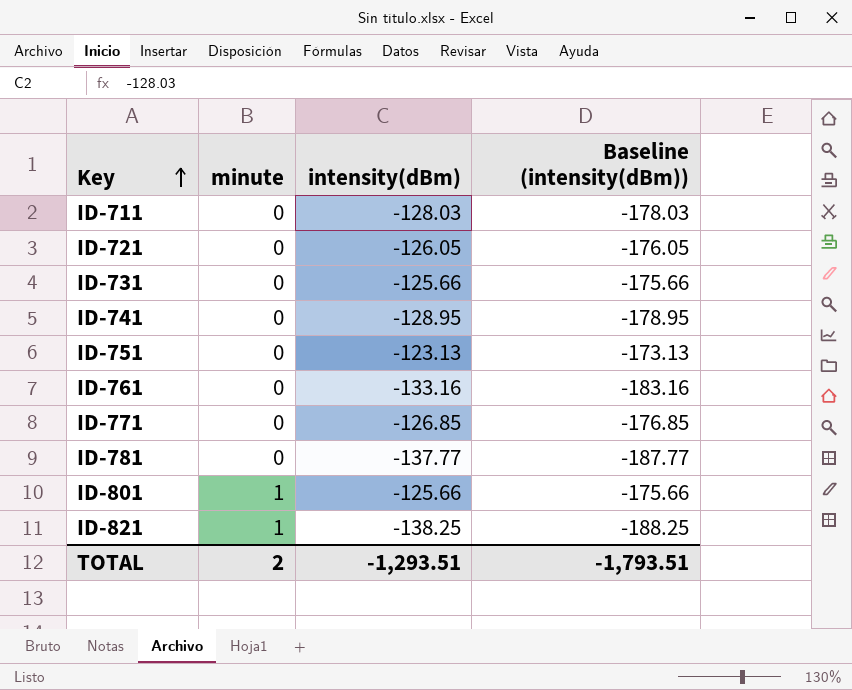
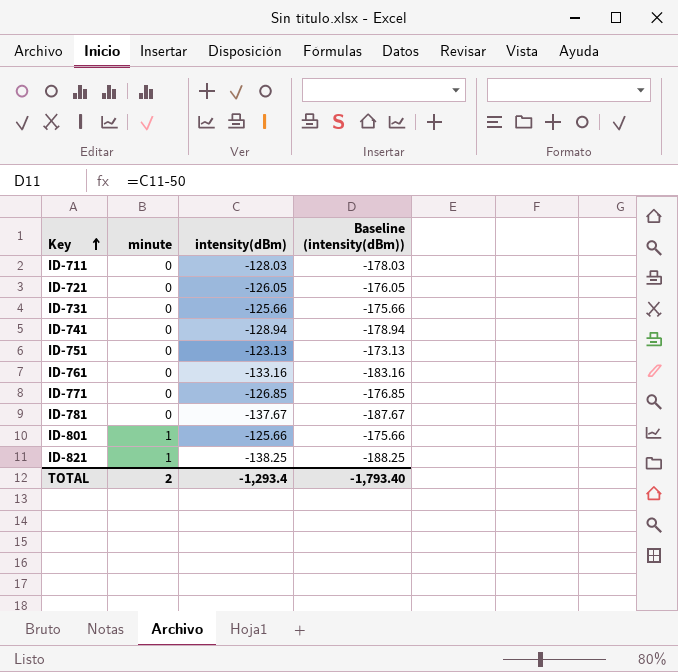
ID-741 | intensity(dBm): -128.95 -> -128.94
ID-741 | Baseline (intensity(dBm)): -178.95 -> -178.94
ID-781 | intensity(dBm): -137.77 -> -137.67
ID-781 | Baseline (intensity(dBm)): -187.77 -> -187.67
TOTAL | intensity(dBm): -1,293.51 -> -1,293.4
TOTAL | Baseline (intensity(dBm)): -1,793.51 -> -1,793.40

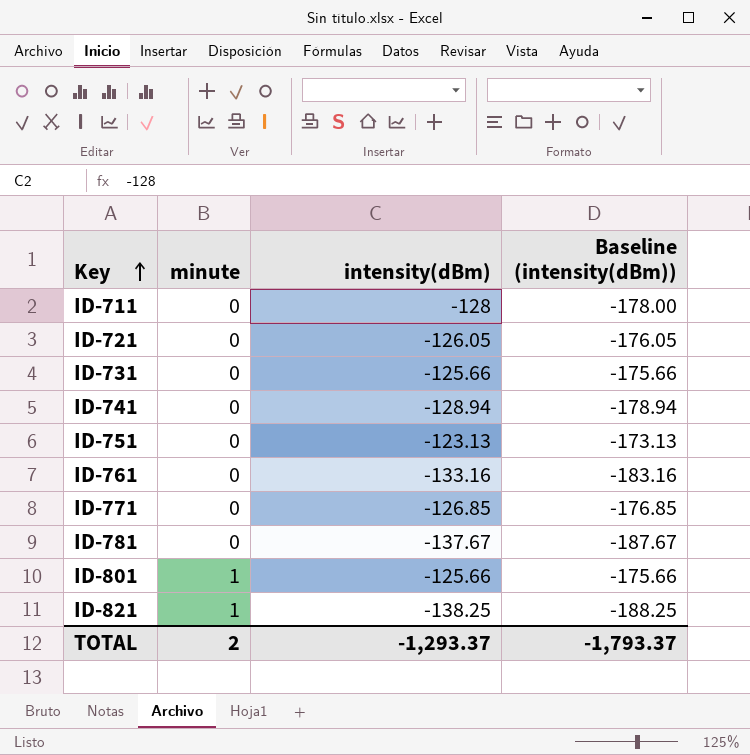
ID-711 | intensity(dBm): -128.03 -> -128
ID-711 | Baseline (intensity(dBm)): -178.03 -> -178.00
TOTAL | intensity(dBm): -1,293.4 -> -1,293.37
TOTAL | Baseline (intensity(dBm)): -1,793.40 -> -1,793.37

